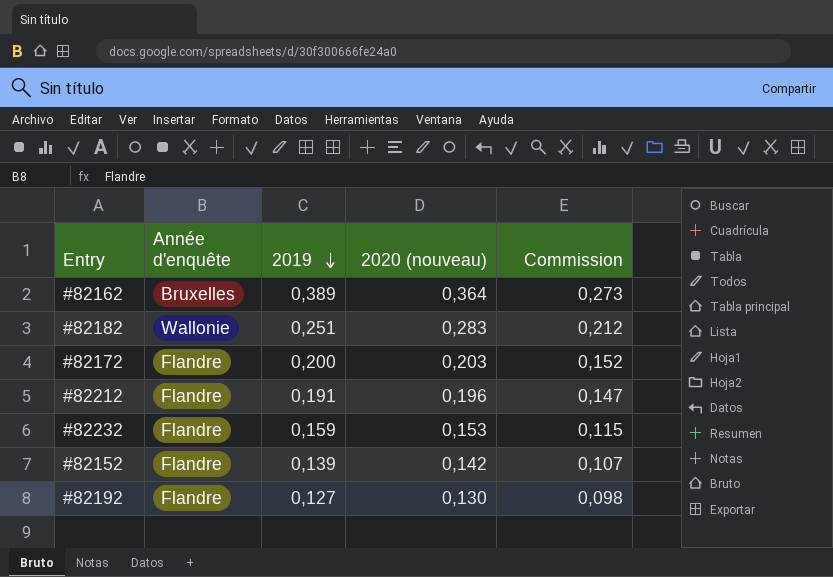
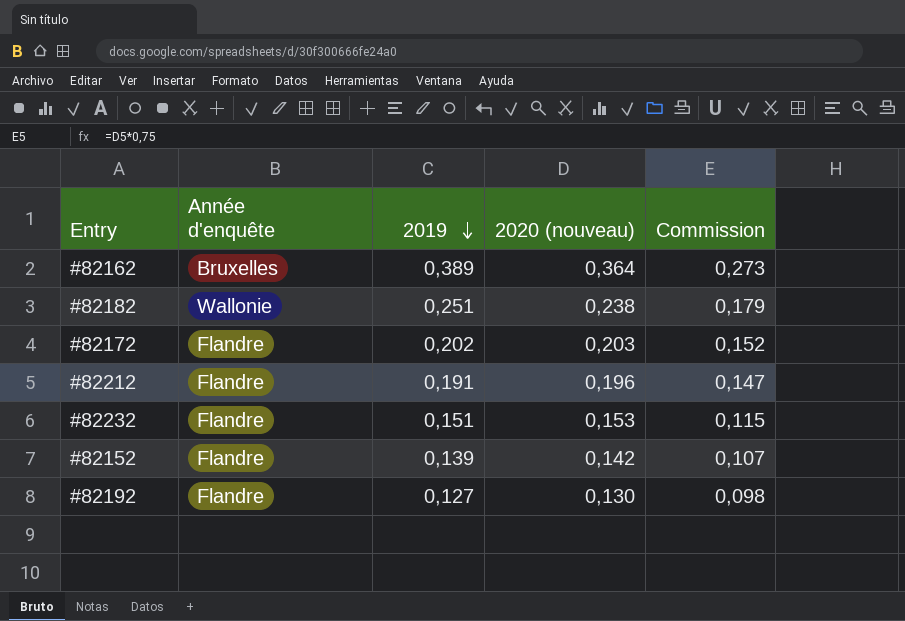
#82182 | 2020 (nouveau): 0,283 -> 0,238
#82182 | Commission: 0,212 -> 0,179
#82172 | 2019: 0,200 -> 0,202
#82232 | 2019: 0,159 -> 0,151

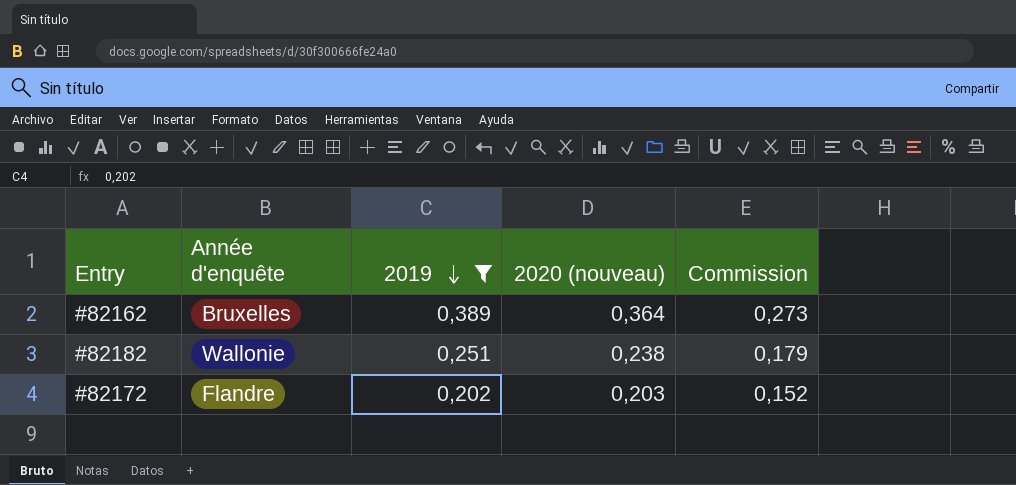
filter: none -> 2019 >= 0,202

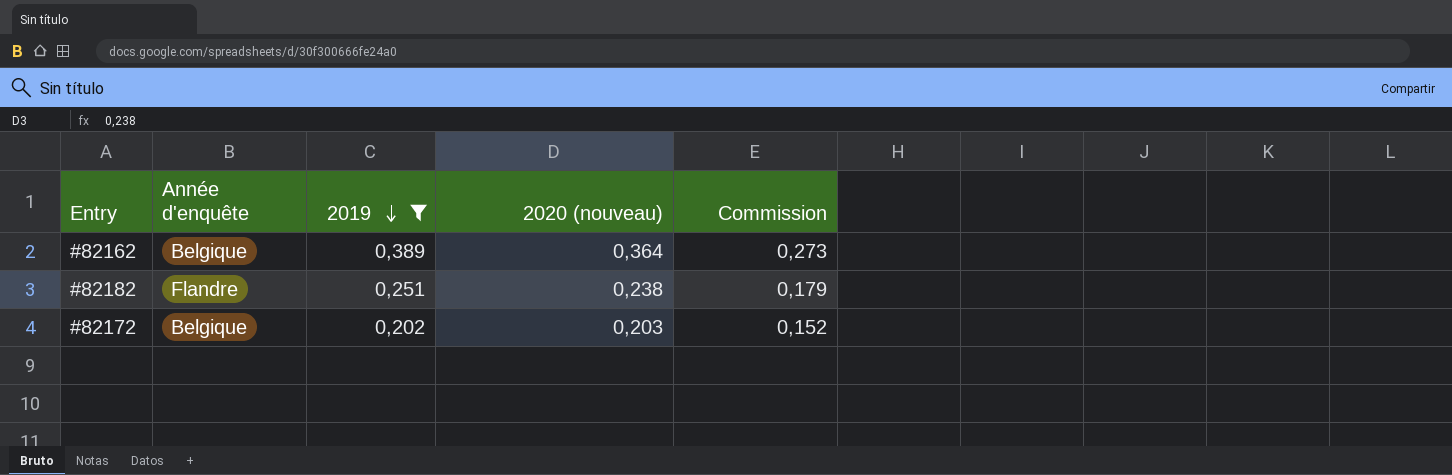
#82162 | Année d'enquête: Bruxelles -> Belgique
#82182 | Année d'enquête: Wallonie -> Flandre
#82172 | Année d'enquête: Flandre -> Belgique

